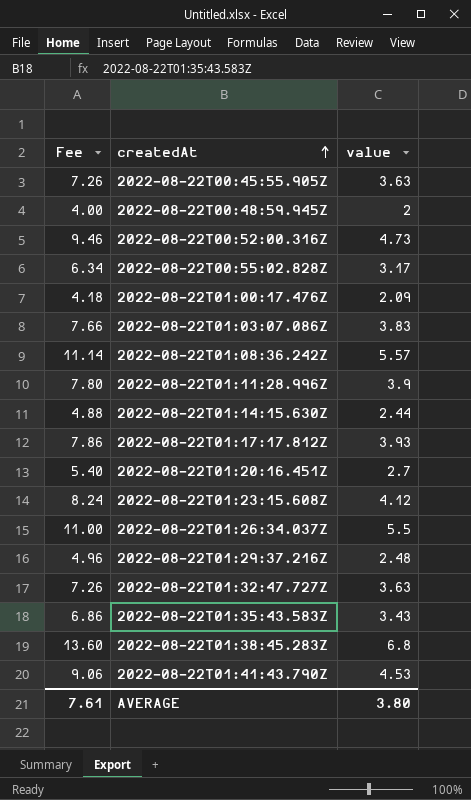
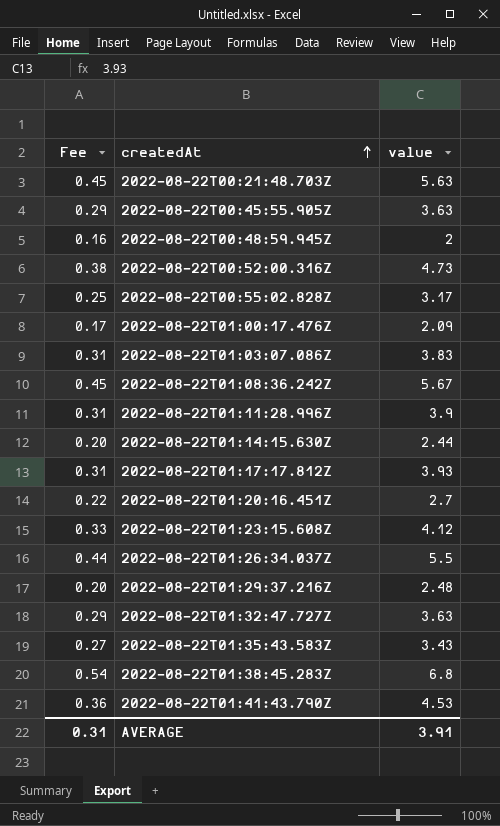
column Fee | formula: [value] * 2 -> [value] * 0.08
row 2022-08-22T00:21:48.703Z: none -> 0.45 | 5.63
2022-08-22T01:08:36.242Z | value: 5.57 -> 5.67
AVERAGE | Fee: 7.61 -> 0.31
AVERAGE | value: 3.80 -> 3.91

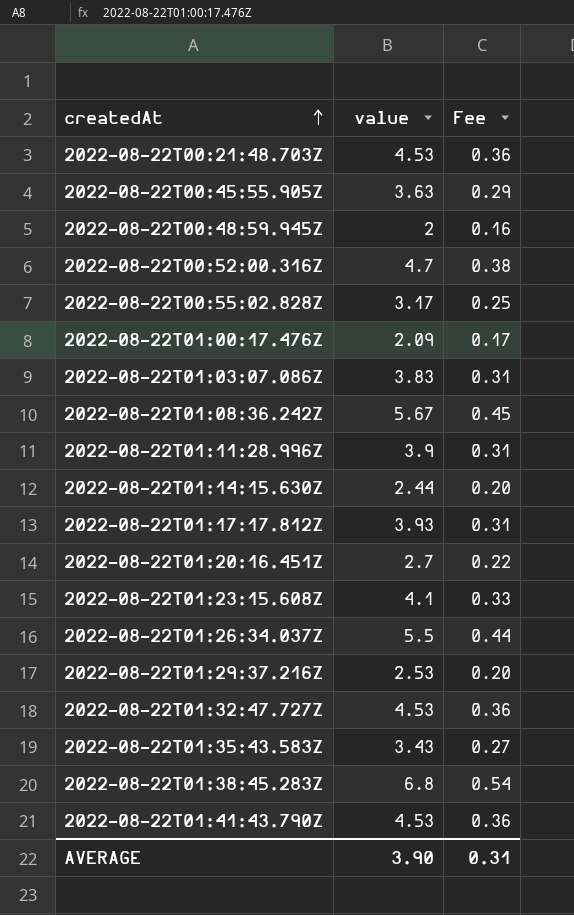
column Fee | position: 1 -> 3
2022-08-22T00:21:48.703Z | value: 5.63 -> 4.53
2022-08-22T00:21:48.703Z | Fee: 0.45 -> 0.36
2022-08-22T00:52:00.316Z | value: 4.73 -> 4.7
2022-08-22T01:23:15.608Z | value: 4.12 -> 4.1
2022-08-22T01:29:37.216Z | value: 2.48 -> 2.53
2022-08-22T01:32:47.727Z | value: 3.63 -> 4.53
2022-08-22T01:32:47.727Z | Fee: 0.29 -> 0.36
AVERAGE | value: 3.91 -> 3.90

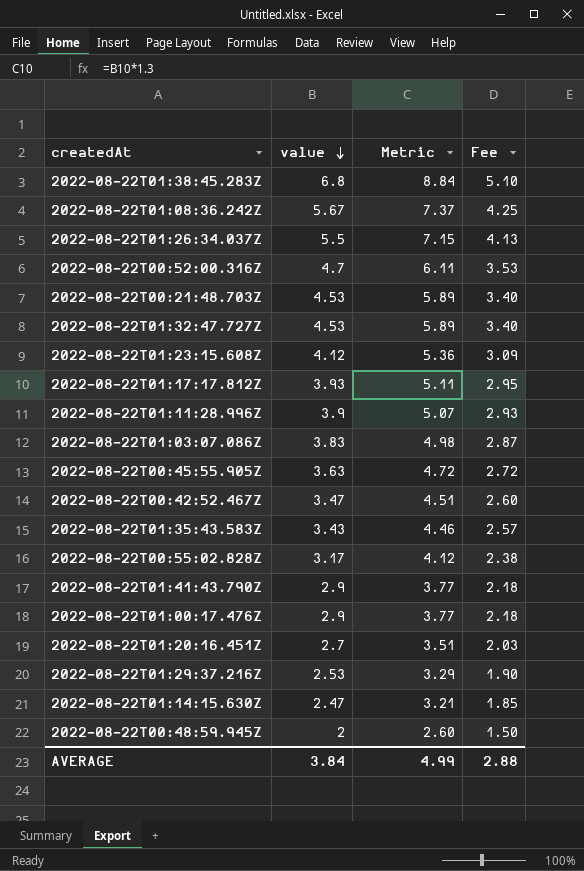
row order: createdAt ascending -> value descending
column Metric | formula: none -> [value] * 1.3
column Fee | formula: [value] * 0.08 -> [value] * 0.75
2022-08-22T01:23:15.608Z | value: 4.1 -> 4.12
row 2022-08-22T00:42:52.467Z: none -> 3.47 | 4.51 | 2.60
2022-08-22T01:41:43.790Z | value: 4.53 -> 2.9
2022-08-22T01:00:17.476Z | value: 2.09 -> 2.9
2022-08-22T01:14:15.630Z | value: 2.44 -> 2.47
AVERAGE | value: 3.90 -> 3.84
AVERAGE | Fee: 0.31 -> 2.88

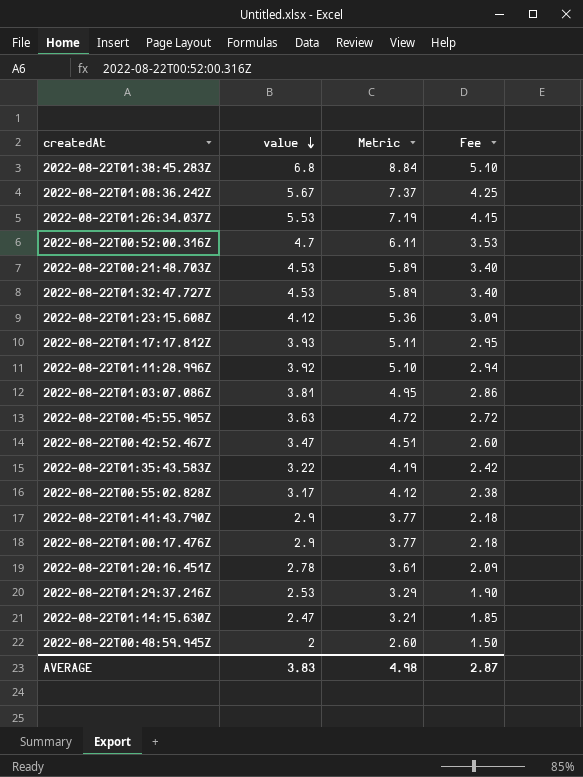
2022-08-22T01:26:34.037Z | value: 5.5 -> 5.53
2022-08-22T01:26:34.037Z | Metric: 7.15 -> 7.19
2022-08-22T01:26:34.037Z | Fee: 4.13 -> 4.15
2022-08-22T01:11:28.996Z | value: 3.9 -> 3.92
2022-08-22T01:11:28.996Z | Metric: 5.07 -> 5.10
2022-08-22T01:11:28.996Z | Fee: 2.93 -> 2.94
2022-08-22T01:03:07.086Z | value: 3.83 -> 3.81
2022-08-22T01:03:07.086Z | Metric: 4.98 -> 4.95
2022-08-22T01:03:07.086Z | Fee: 2.87 -> 2.86
2022-08-22T01:35:43.583Z | value: 3.43 -> 3.22
2022-08-22T01:35:43.583Z | Metric: 4.46 -> 4.19
2022-08-22T01:35:43.583Z | Fee: 2.57 -> 2.42
2022-08-22T01:20:16.451Z | value: 2.7 -> 2.78
2022-08-22T01:20:16.451Z | Metric: 3.51 -> 3.61
2022-08-22T01:20:16.451Z | Fee: 2.03 -> 2.09
AVERAGE | value: 3.84 -> 3.83
AVERAGE | Metric: 4.99 -> 4.98
AVERAGE | Fee: 2.88 -> 2.87

